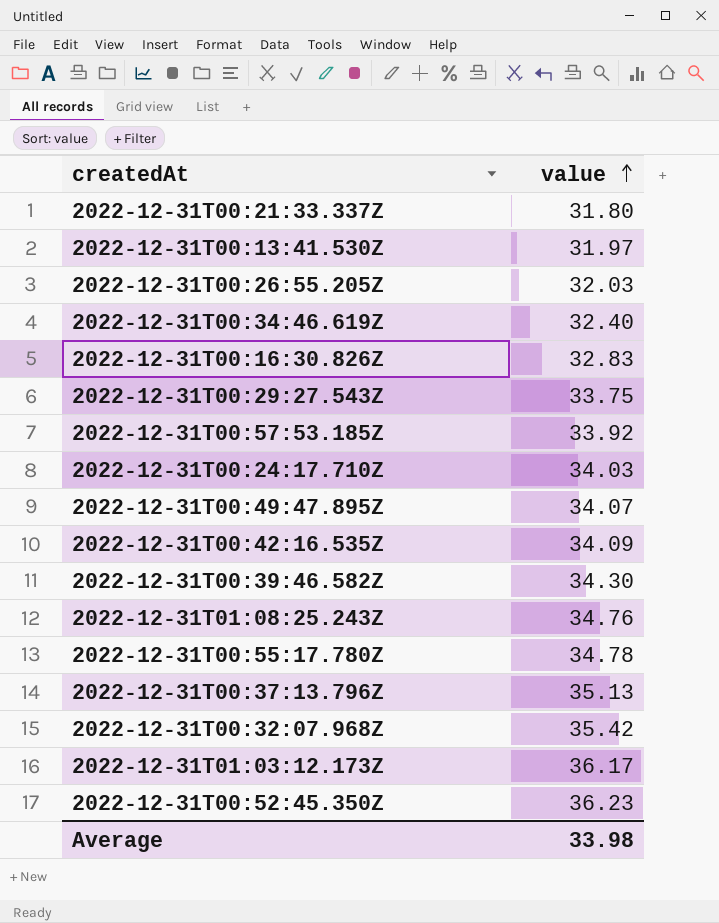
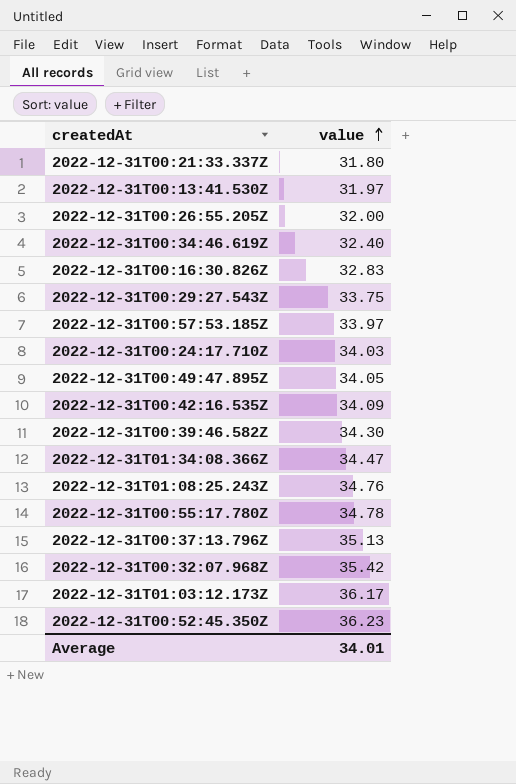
2022-12-31T00:26:55.205Z | value: 32.03 -> 32.00
2022-12-31T00:57:53.185Z | value: 33.92 -> 33.97
2022-12-31T00:49:47.895Z | value: 34.07 -> 34.05
row 2022-12-31T01:34:08.366Z: none -> 34.47
Average | value: 33.98 -> 34.01

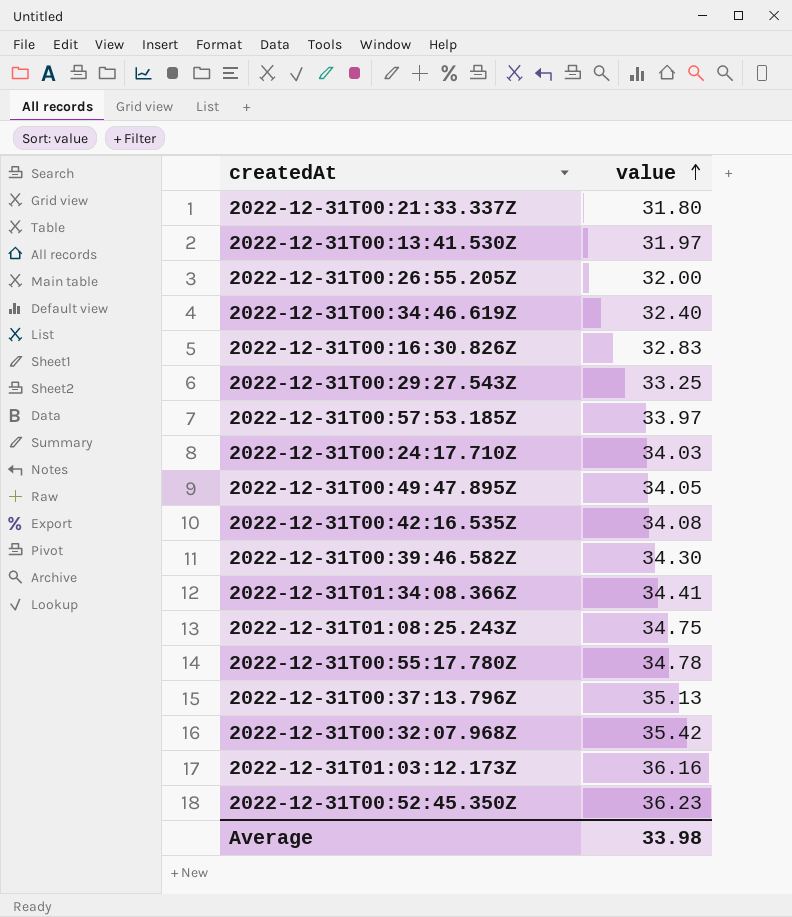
2022-12-31T00:29:27.543Z | value: 33.75 -> 33.25
2022-12-31T00:42:16.535Z | value: 34.09 -> 34.08
2022-12-31T01:34:08.366Z | value: 34.47 -> 34.41
2022-12-31T01:08:25.243Z | value: 34.76 -> 34.75
2022-12-31T01:03:12.173Z | value: 36.17 -> 36.16
Average | value: 34.01 -> 33.98

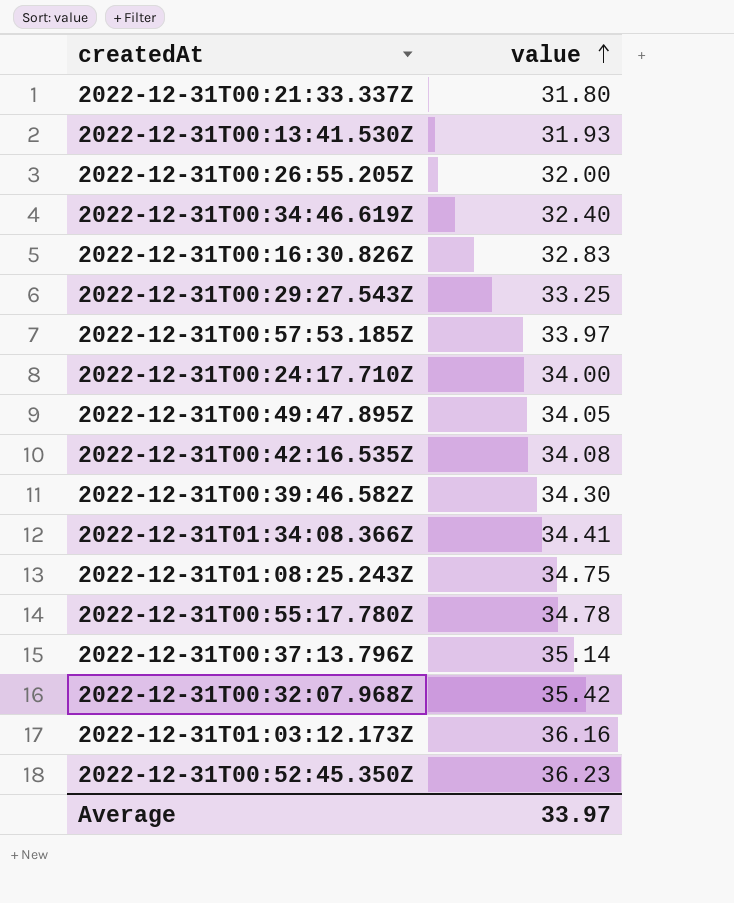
2022-12-31T00:13:41.530Z | value: 31.97 -> 31.93
2022-12-31T00:24:17.710Z | value: 34.03 -> 34.00
2022-12-31T00:37:13.796Z | value: 35.13 -> 35.14
Average | value: 33.98 -> 33.97

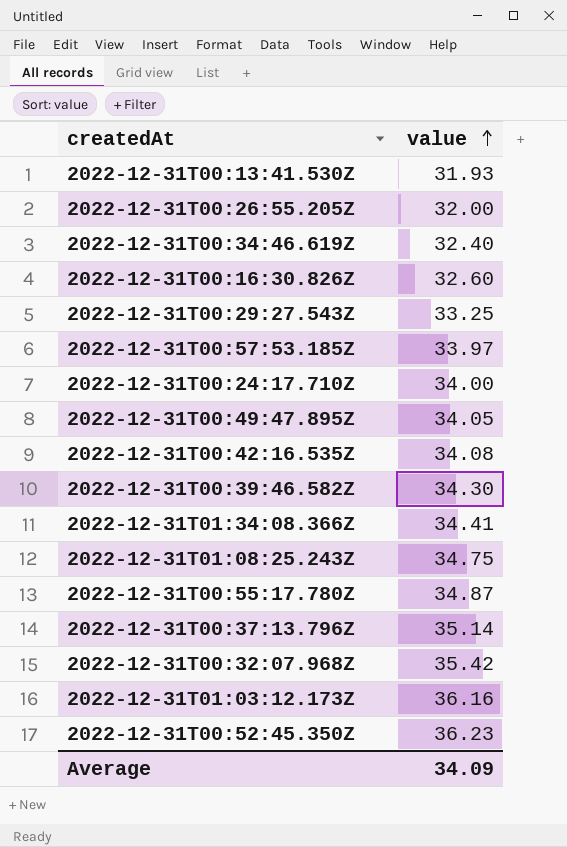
row 2022-12-31T00:21:33.337Z: 31.80 -> none
2022-12-31T00:16:30.826Z | value: 32.83 -> 32.60
2022-12-31T00:55:17.780Z | value: 34.78 -> 34.87
Average | value: 33.97 -> 34.09

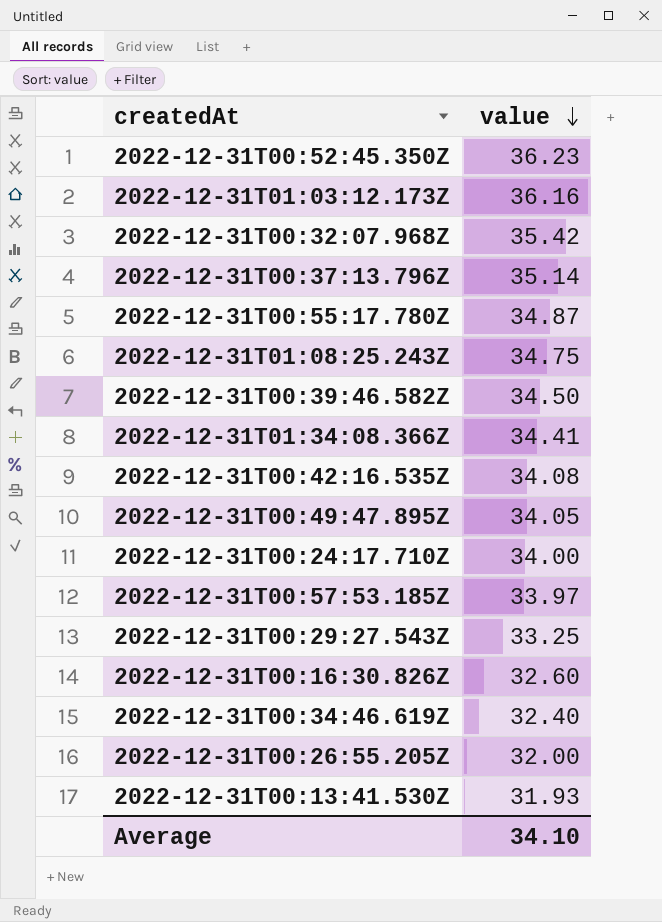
row order: value ascending -> value descending
2022-12-31T00:39:46.582Z | value: 34.30 -> 34.50
Average | value: 34.09 -> 34.10

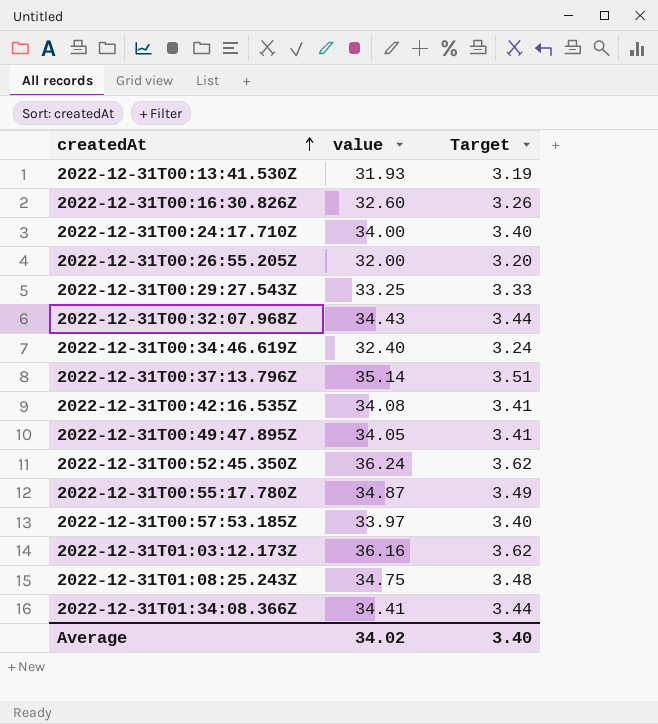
row order: value descending -> createdAt ascending
column Target | formula: none -> [value] * 0.1
row 2022-12-31T00:39:46.582Z: 34.50 -> none
2022-12-31T00:32:07.968Z | value: 35.42 -> 34.43
2022-12-31T00:52:45.350Z | value: 36.23 -> 36.24
Average | value: 34.10 -> 34.02

